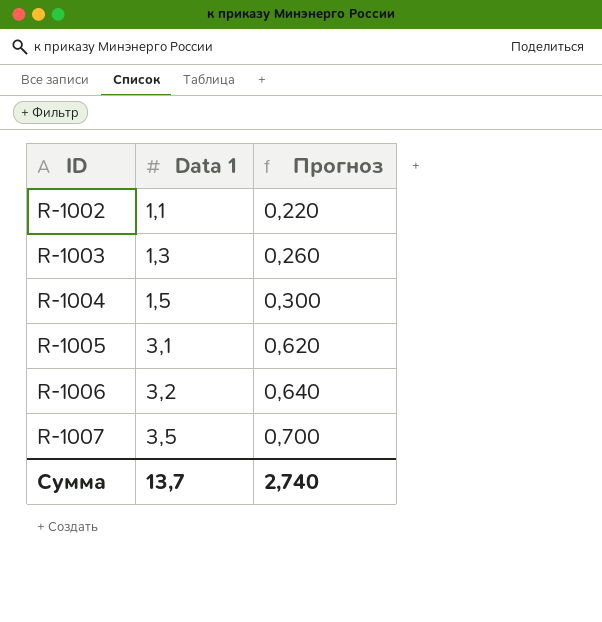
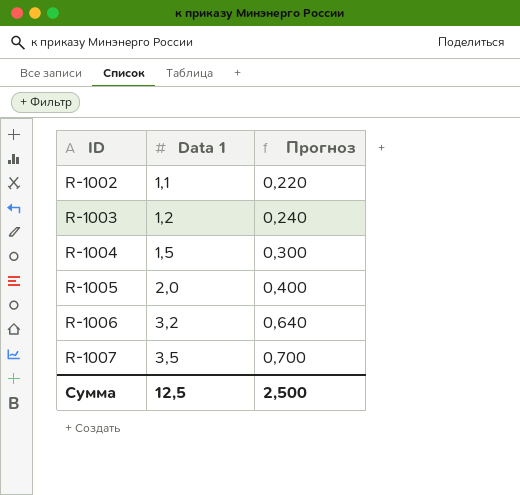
R-1003 | Data 1: 1,3 -> 1,2
R-1003 | Прогноз: 0,260 -> 0,240
R-1005 | Data 1: 3,1 -> 2,0
R-1005 | Прогноз: 0,620 -> 0,400
Сумма | Data 1: 13,7 -> 12,5
Сумма | Прогноз: 2,740 -> 2,500

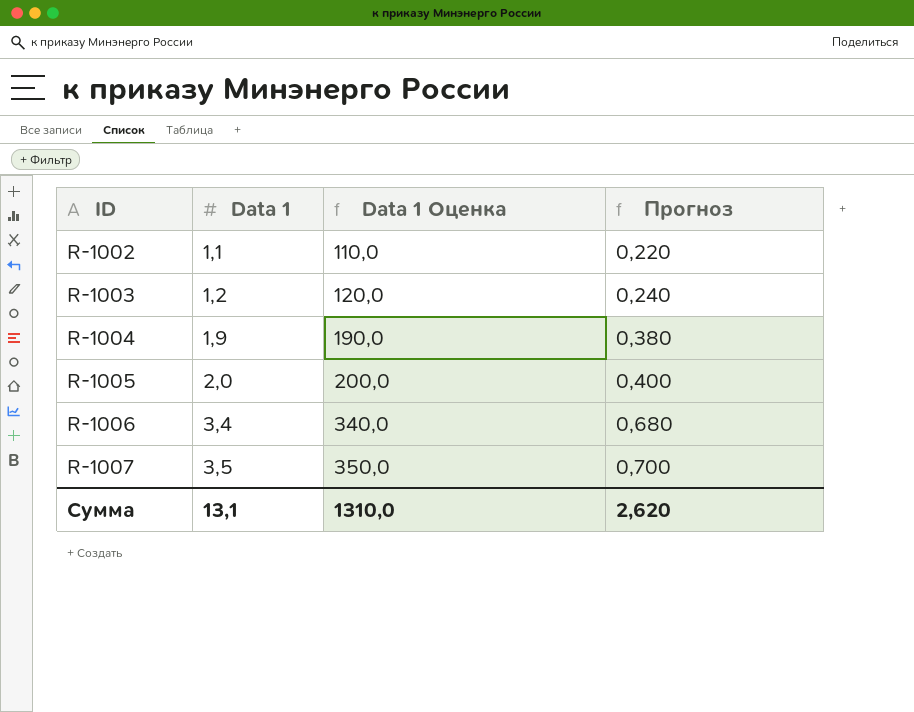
column Data 1 Оценка | formula: none -> [Data 1] * 100
R-1004 | Data 1: 1,5 -> 1,9
R-1004 | Прогноз: 0,300 -> 0,380
R-1006 | Data 1: 3,2 -> 3,4
R-1006 | Прогноз: 0,640 -> 0,680
Сумма | Data 1: 12,5 -> 13,1
Сумма | Прогноз: 2,500 -> 2,620

